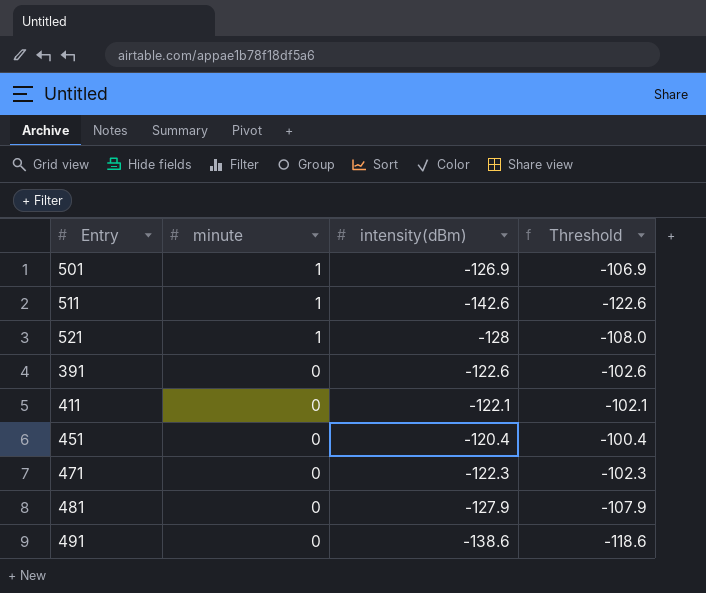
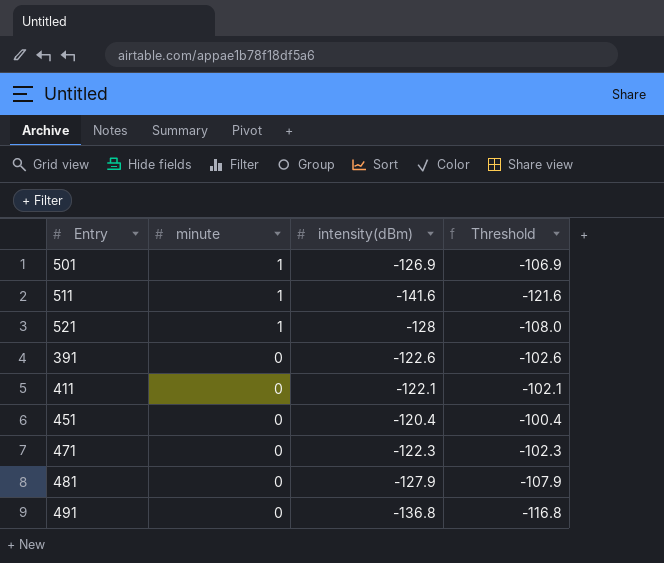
511 | intensity(dBm): -142.6 -> -141.6
511 | Threshold: -122.6 -> -121.6
491 | intensity(dBm): -138.6 -> -136.8
491 | Threshold: -118.6 -> -116.8

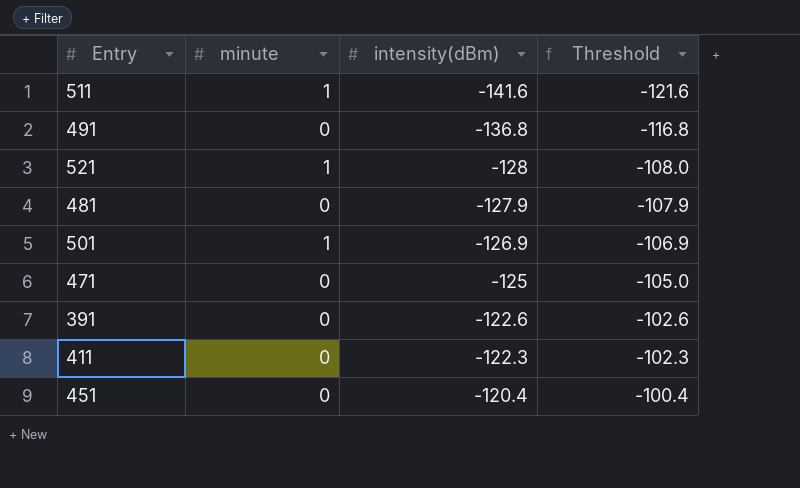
row order: minute descending -> intensity(dBm) ascending
471 | intensity(dBm): -122.3 -> -125
471 | Threshold: -102.3 -> -105.0
411 | intensity(dBm): -122.1 -> -122.3
411 | Threshold: -102.1 -> -102.3

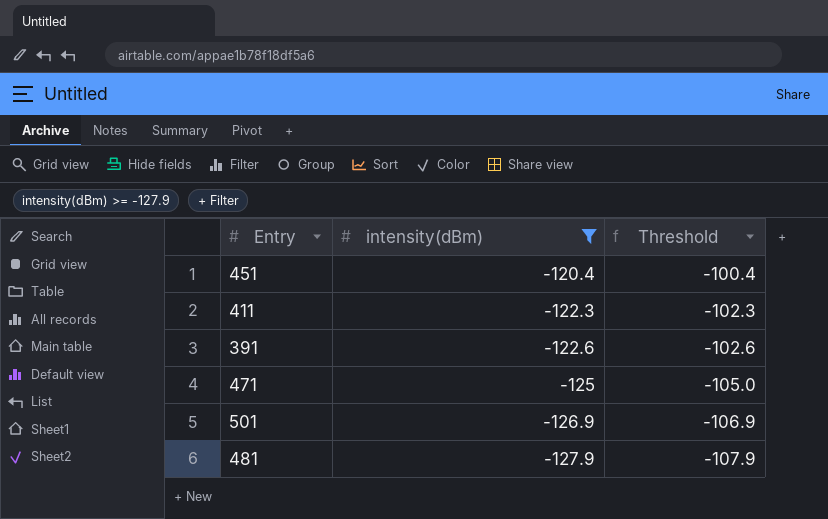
filter: none -> intensity(dBm) >= -127.9
row order: intensity(dBm) ascending -> intensity(dBm) descending
column minute | position: 2 -> none

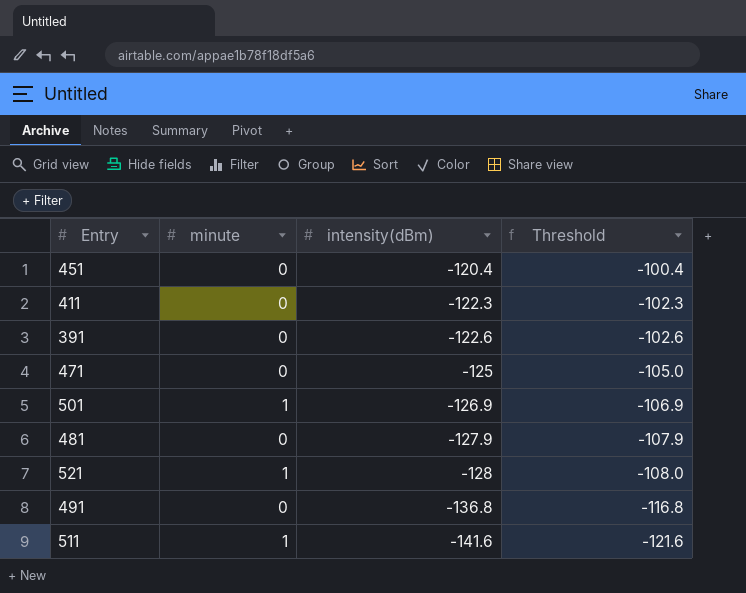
filter: intensity(dBm) >= -127.9 -> none
column minute | position: none -> 2

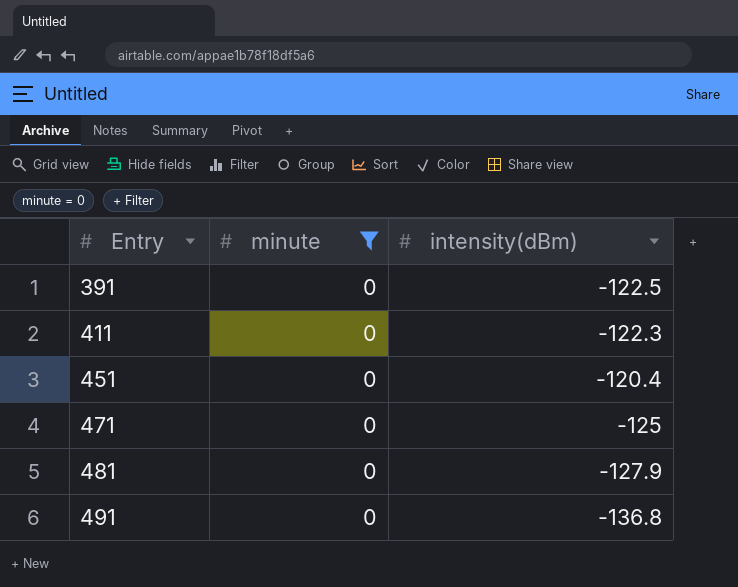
filter: none -> minute = 0
row order: intensity(dBm) descending -> Entry ascending
column Threshold | formula: [intensity(dBm)] + 20 -> none
391 | intensity(dBm): -122.6 -> -122.5

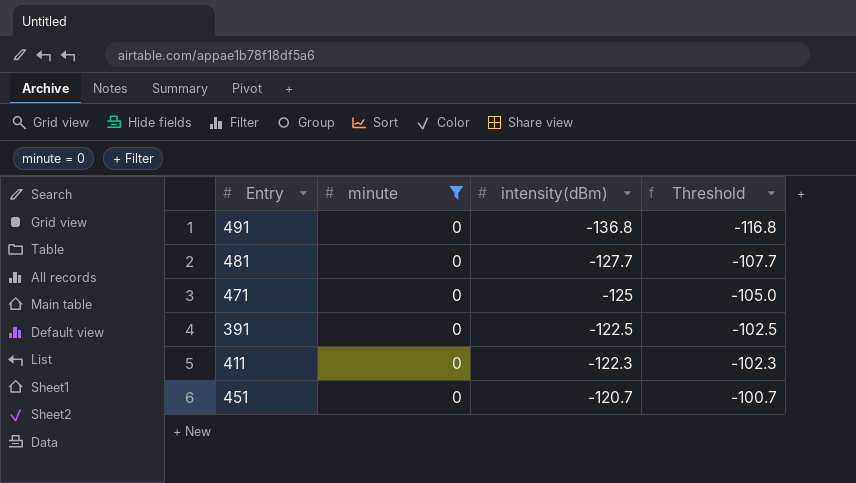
row order: Entry ascending -> intensity(dBm) ascending
column Threshold | formula: none -> [intensity(dBm)] + 20
481 | intensity(dBm): -127.9 -> -127.7
451 | intensity(dBm): -120.4 -> -120.7

